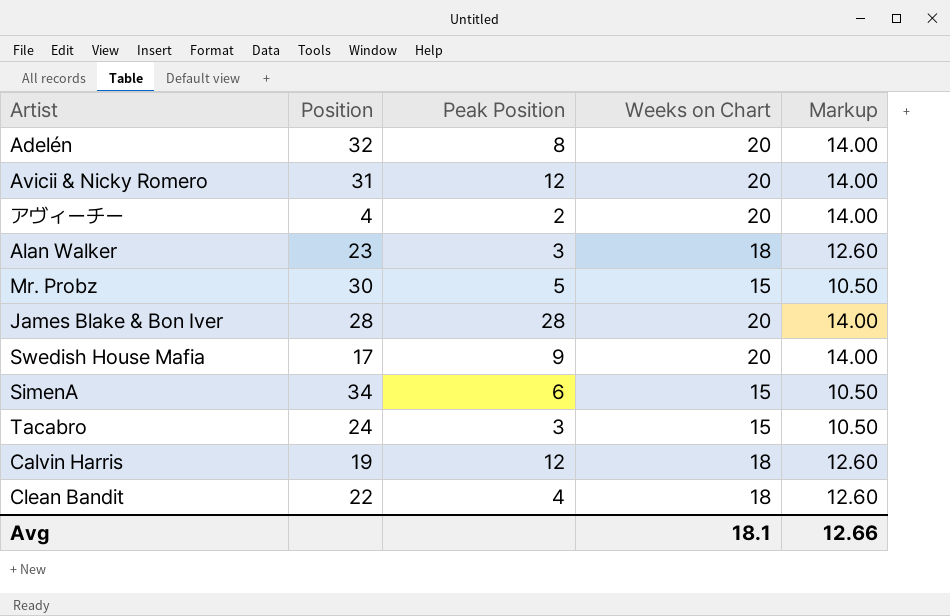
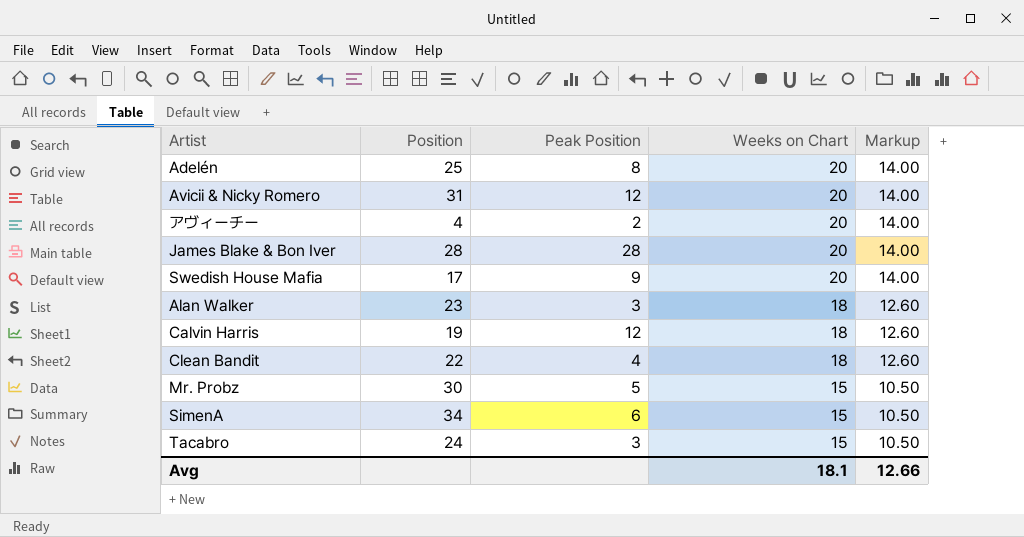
row order: none -> Weeks on Chart descending
Adelén | Position: 32 -> 25

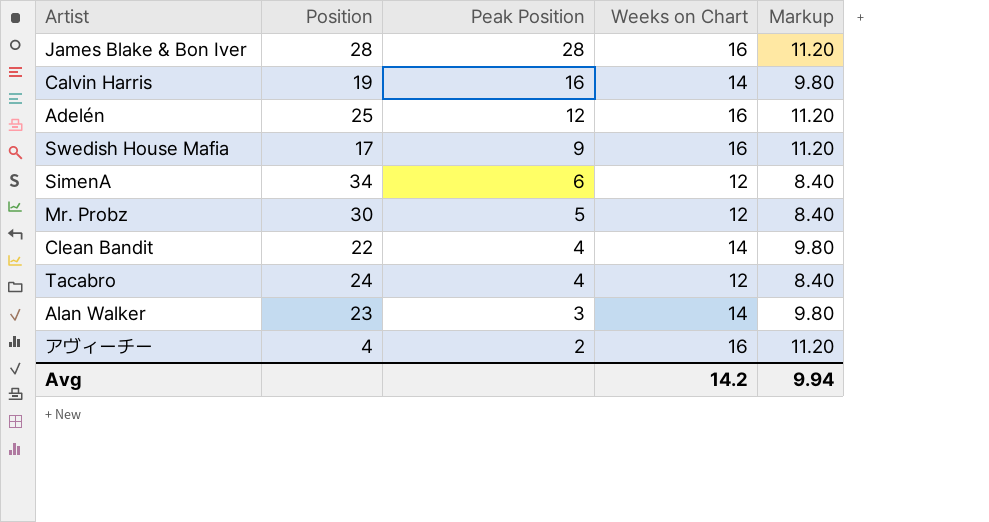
row order: Weeks on Chart descending -> Peak Position descending
row Avicii & Nicky Romero: 31 | 12 | 20 | 14.00 -> none
James Blake & Bon Iver | Weeks on Chart: 20 -> 16
James Blake & Bon Iver | Markup: 14.00 -> 11.20
Calvin Harris | Peak Position: 12 -> 16
Calvin Harris | Weeks on Chart: 18 -> 14
Calvin Harris | Markup: 12.60 -> 9.80
Adelén | Peak Position: 8 -> 12
Adelén | Weeks on Chart: 20 -> 16
Adelén | Markup: 14.00 -> 11.20
Swedish House Mafia | Weeks on Chart: 20 -> 16
Swedish House Mafia | Markup: 14.00 -> 11.20
SimenA | Weeks on Chart: 15 -> 12
SimenA | Markup: 10.50 -> 8.40
Mr. Probz | Weeks on Chart: 15 -> 12
Mr. Probz | Markup: 10.50 -> 8.40
Clean Bandit | Weeks on Chart: 18 -> 14
Clean Bandit | Markup: 12.60 -> 9.80
Tacabro | Peak Position: 3 -> 4
Tacabro | Weeks on Chart: 15 -> 12
Tacabro | Markup: 10.50 -> 8.40
Alan Walker | Weeks on Chart: 18 -> 14
Alan Walker | Markup: 12.60 -> 9.80
アヴィーチー | Weeks on Chart: 20 -> 16
アヴィーチー | Markup: 14.00 -> 11.20
Avg | Weeks on Chart: 18.1 -> 14.2
Avg | Markup: 12.66 -> 9.94

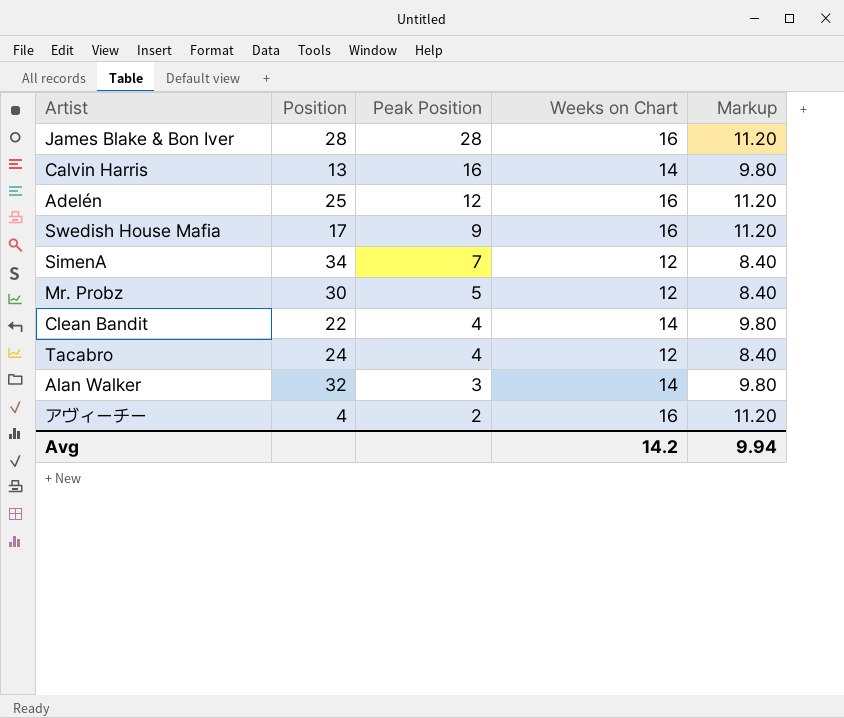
Calvin Harris | Position: 19 -> 13
SimenA | Peak Position: 6 -> 7
Alan Walker | Position: 23 -> 32

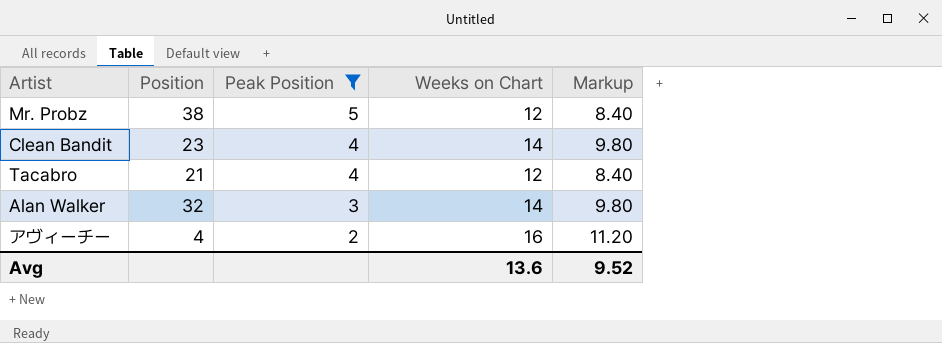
filter: none -> Peak Position <= 5
Mr. Probz | Position: 30 -> 38
Clean Bandit | Position: 22 -> 23
Tacabro | Position: 24 -> 21
Avg | Weeks on Chart: 14.2 -> 13.6
Avg | Markup: 9.94 -> 9.52

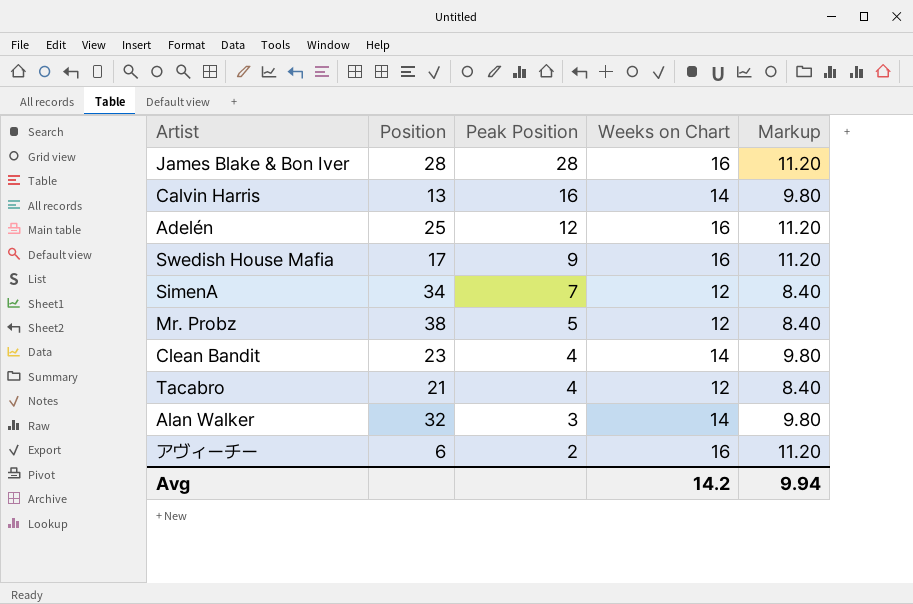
filter: Peak Position <= 5 -> none
アヴィーチー | Position: 4 -> 6
Avg | Weeks on Chart: 13.6 -> 14.2
Avg | Markup: 9.52 -> 9.94

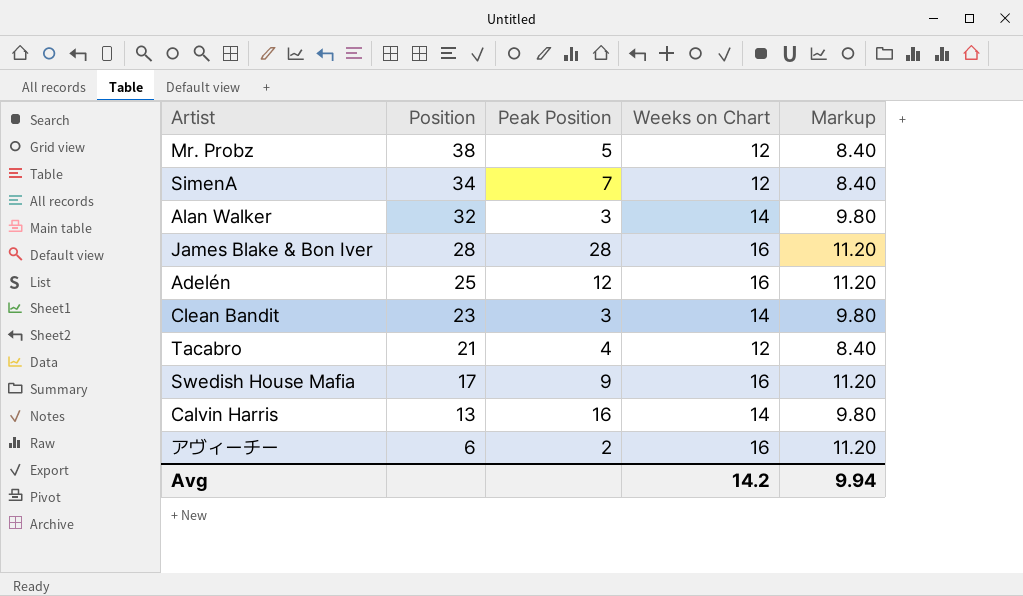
row order: Peak Position descending -> Position descending
Clean Bandit | Peak Position: 4 -> 3

